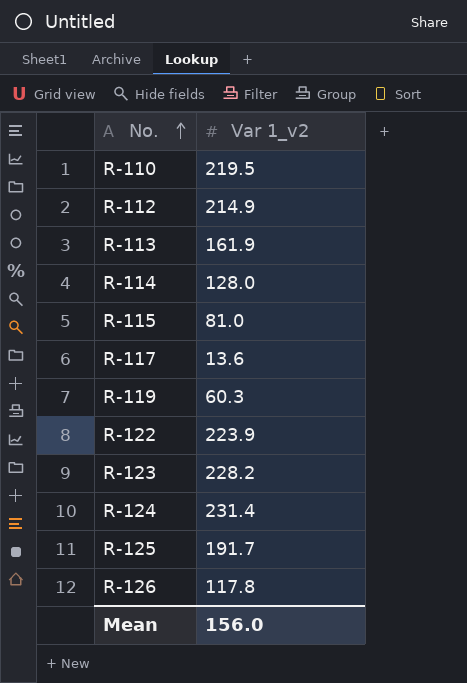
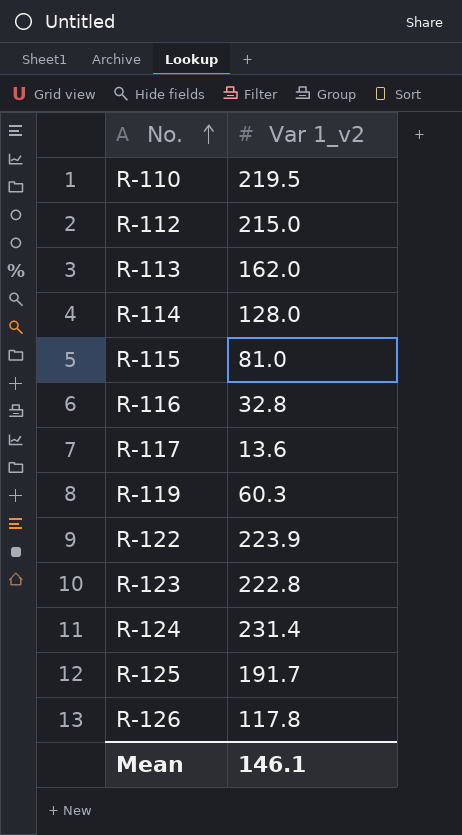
R-112 | Var 1_v2: 214.9 -> 215.0
R-113 | Var 1_v2: 161.9 -> 162.0
row R-116: none -> 32.8
R-123 | Var 1_v2: 228.2 -> 222.8
Mean | Var 1_v2: 156.0 -> 146.1

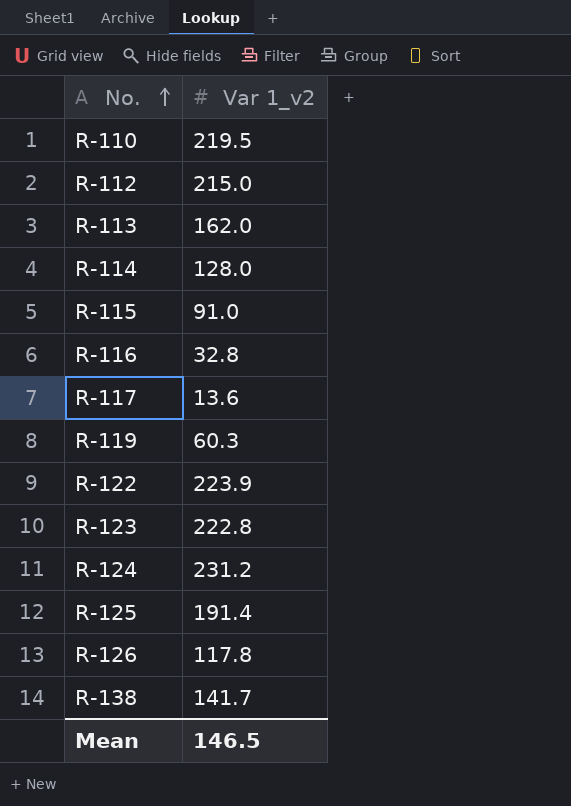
R-115 | Var 1_v2: 81.0 -> 91.0
R-124 | Var 1_v2: 231.4 -> 231.2
R-125 | Var 1_v2: 191.7 -> 191.4
row R-138: none -> 141.7
Mean | Var 1_v2: 146.1 -> 146.5

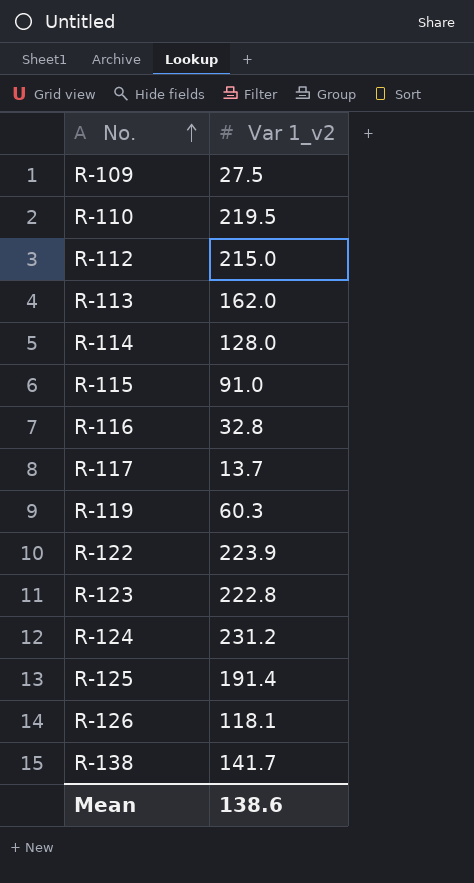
row R-109: none -> 27.5
R-117 | Var 1_v2: 13.6 -> 13.7
R-126 | Var 1_v2: 117.8 -> 118.1
Mean | Var 1_v2: 146.5 -> 138.6

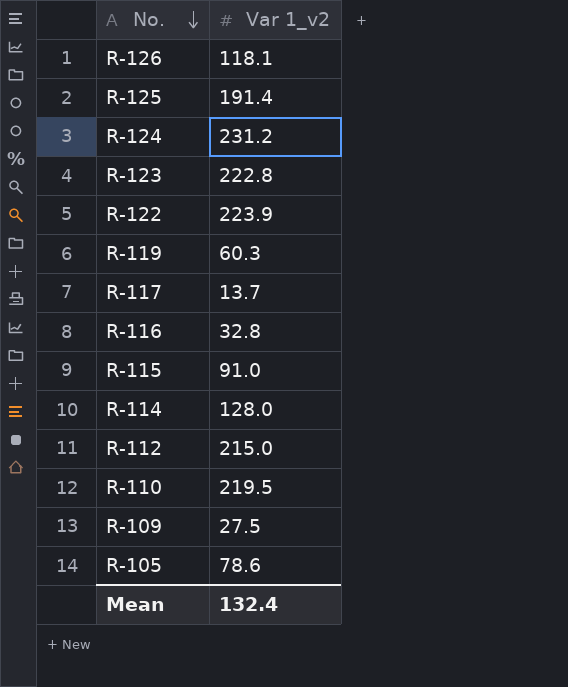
row order: No. ascending -> No. descending
row R-113: 162.0 -> none
row R-138: 141.7 -> none
row R-105: none -> 78.6
Mean | Var 1_v2: 138.6 -> 132.4

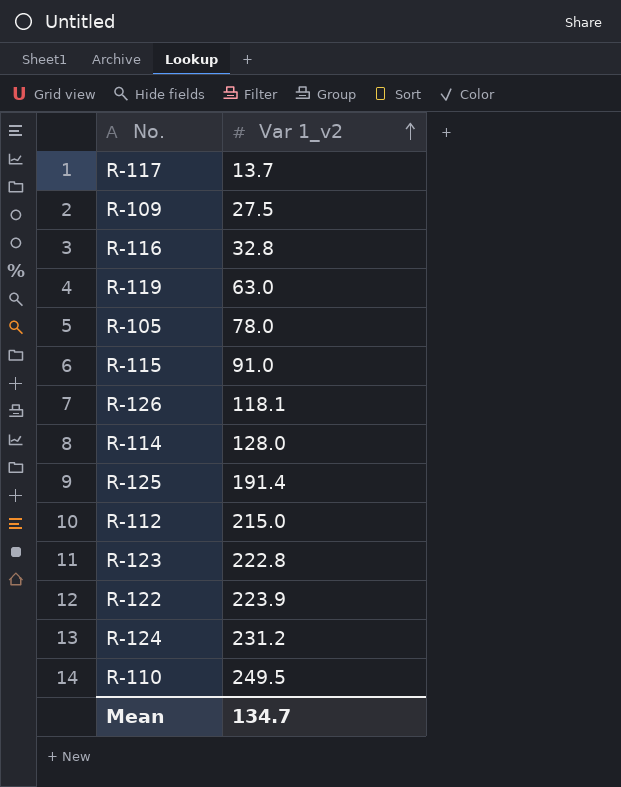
row order: No. descending -> Var 1_v2 ascending
R-119 | Var 1_v2: 60.3 -> 63.0
R-105 | Var 1_v2: 78.6 -> 78.0
R-110 | Var 1_v2: 219.5 -> 249.5
Mean | Var 1_v2: 132.4 -> 134.7

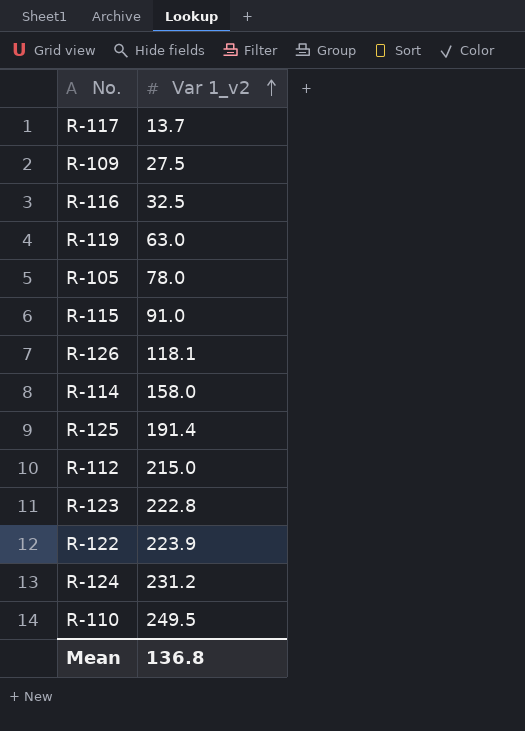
R-116 | Var 1_v2: 32.8 -> 32.5
R-114 | Var 1_v2: 128.0 -> 158.0
Mean | Var 1_v2: 134.7 -> 136.8

